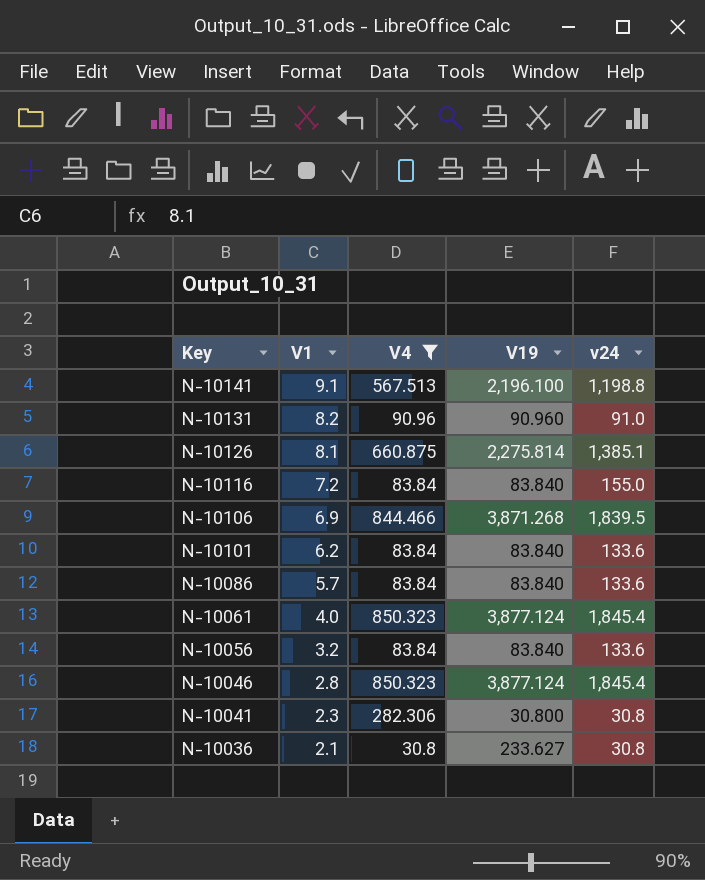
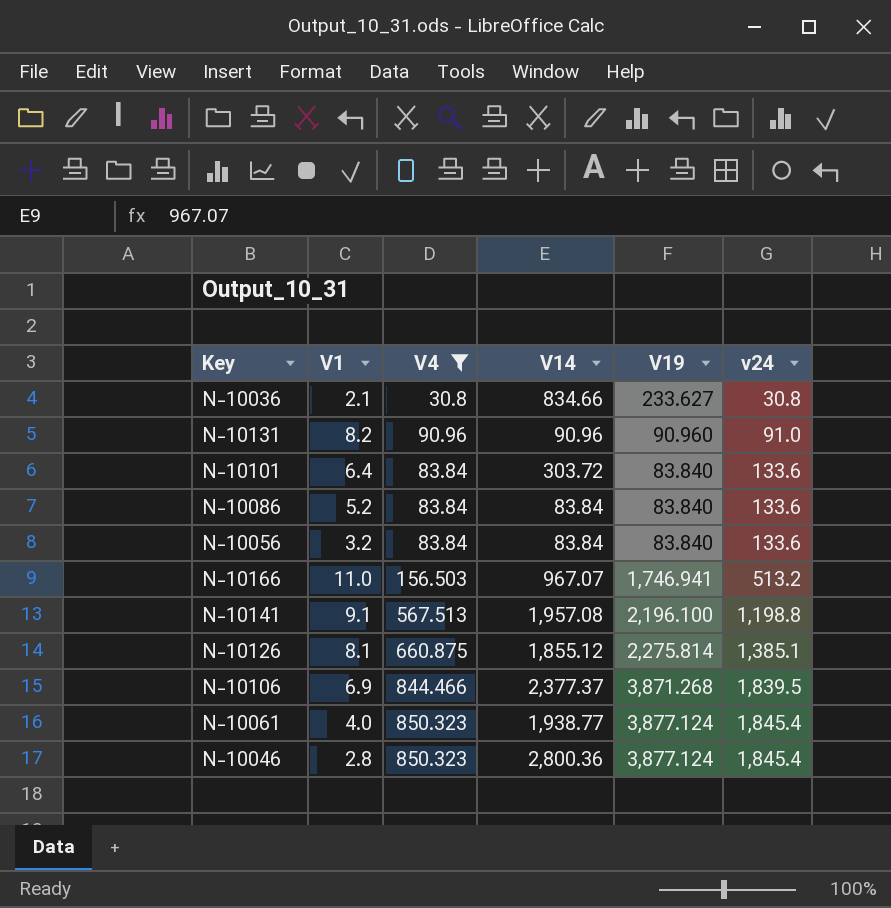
row order: Key descending -> v24 ascending
column V14 | position: none -> 4
row N-10116: 7.2 | 83.84 | 83.840 | 155.0 -> none
row N-10041: 2.3 | 282.306 | 30.800 | 30.8 -> none
N-10101 | V1: 6.2 -> 6.4
N-10086 | V1: 5.7 -> 5.2
row N-10166: none -> 11.0 | 156.503 | 967.07 | 1,746.941 | 513.2

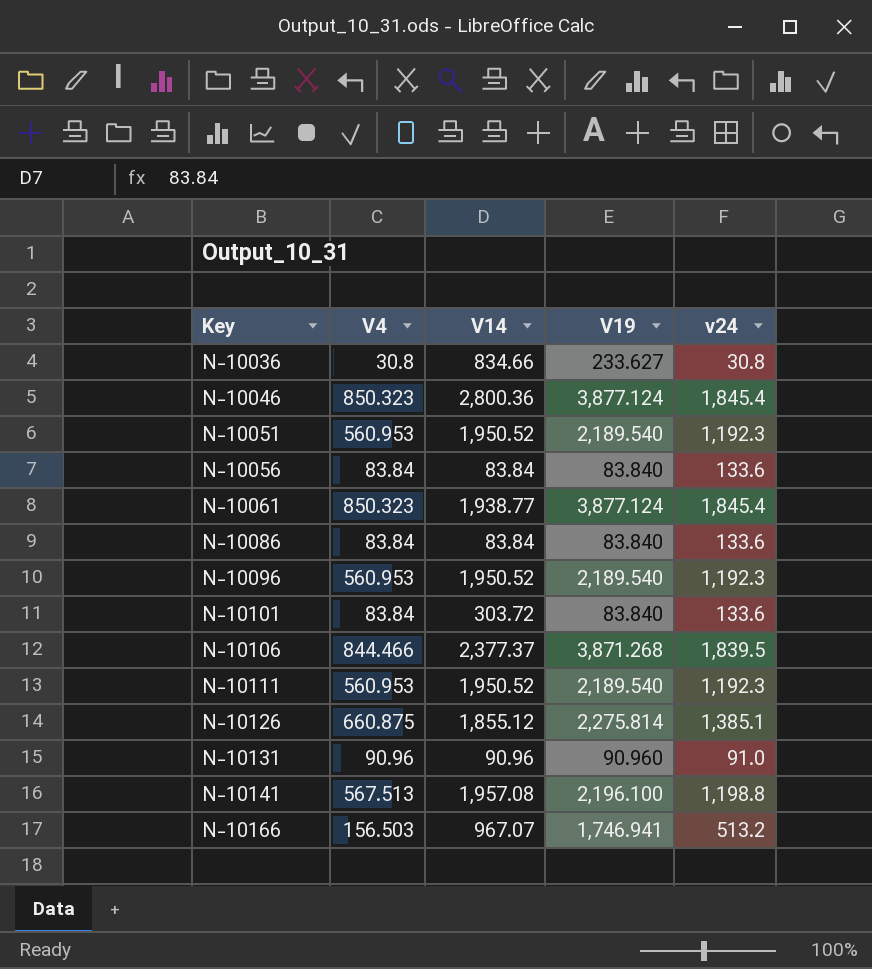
filter: V4 != 560.953 -> none
row order: v24 ascending -> Key ascending
column V1 | position: 2 -> none

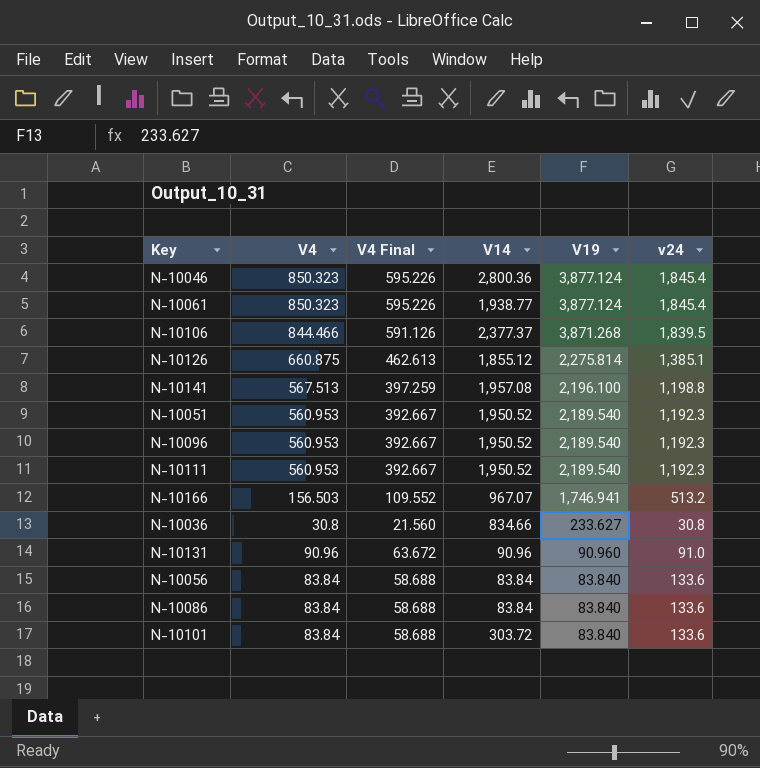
row order: Key ascending -> V19 descending
column V4 Final | formula: none -> [V4] * 0.7

